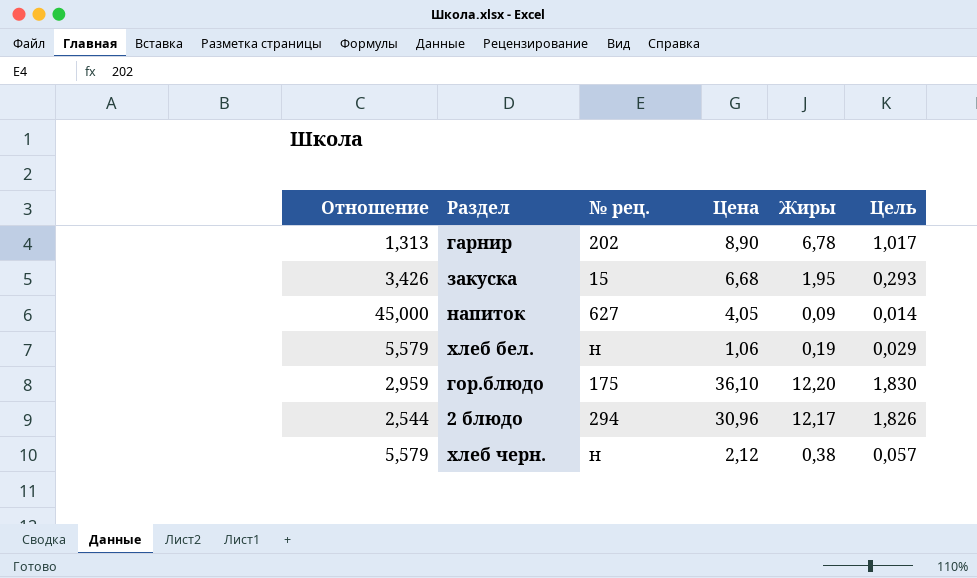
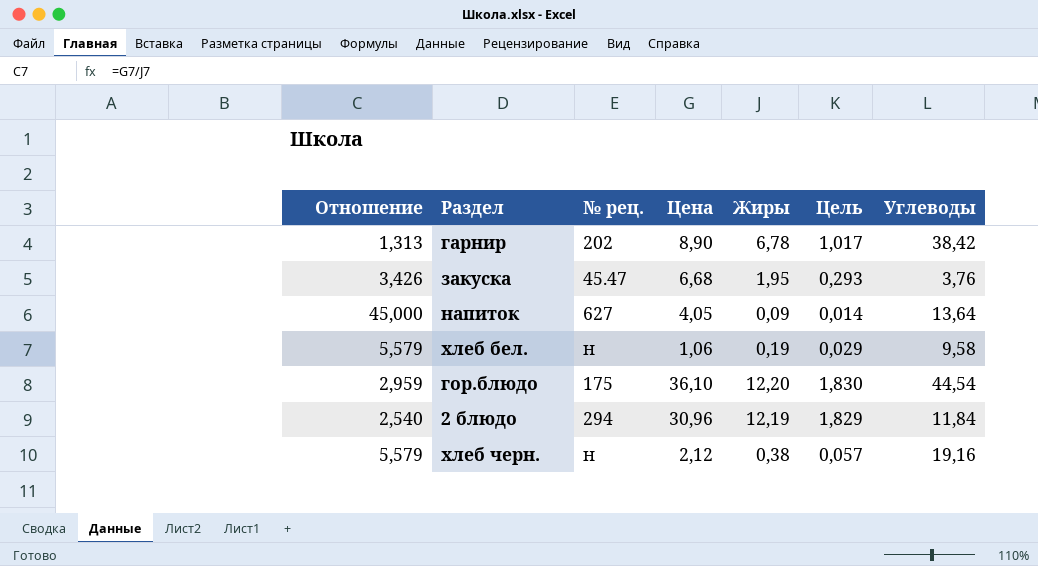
column Углеводы | position: none -> 7
закуска | № рец.: 15 -> 45.47
2 блюдо | Отношение: 2,544 -> 2,540
2 блюдо | Жиры: 12,17 -> 12,19
2 блюдо | Цель: 1,826 -> 1,829

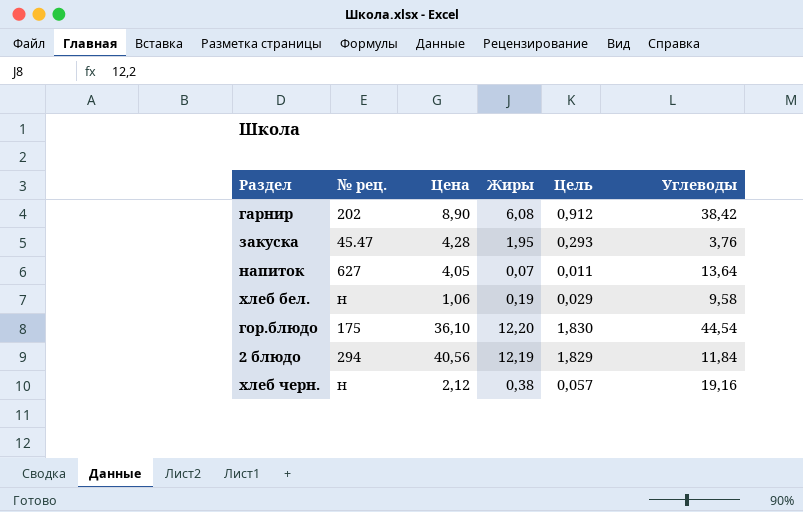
column Отношение | formula: [Цена] / [Жиры] -> none
гарнир | Жиры: 6,78 -> 6,08
гарнир | Цель: 1,017 -> 0,912
закуска | Цена: 6,68 -> 4,28
напиток | Жиры: 0,09 -> 0,07
напиток | Цель: 0,014 -> 0,011
2 блюдо | Цена: 30,96 -> 40,56

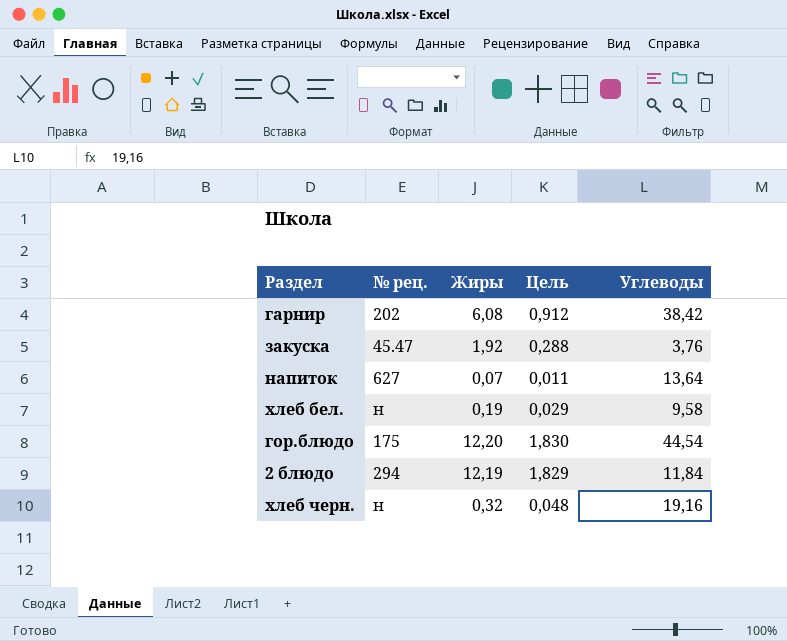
column Цена | position: 3 -> none
закуска | Жиры: 1,95 -> 1,92
закуска | Цель: 0,293 -> 0,288
хлеб черн. | Жиры: 0,38 -> 0,32
хлеб черн. | Цель: 0,057 -> 0,048

